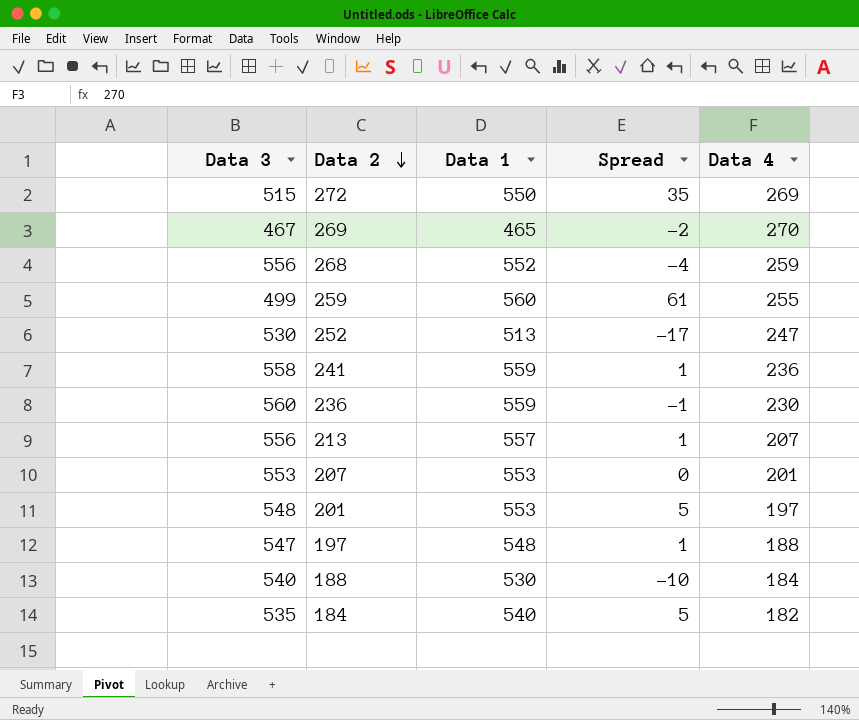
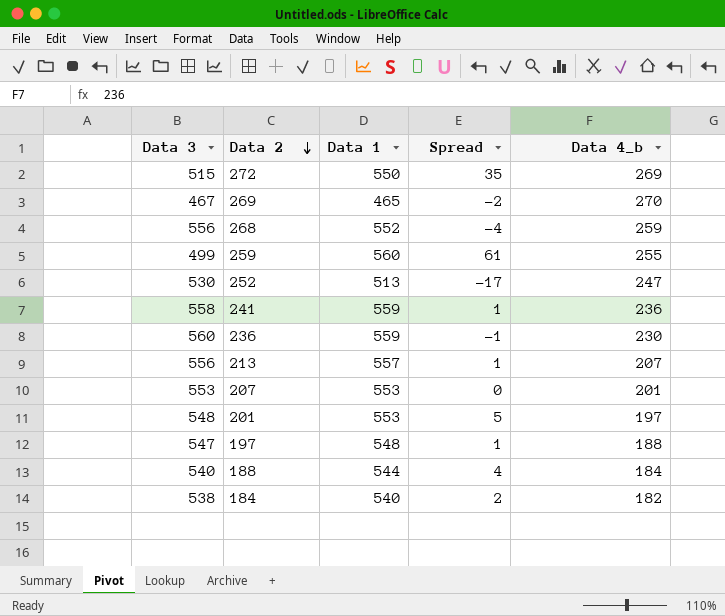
column name: Data 4 -> Data 4_b
188 | Data 1: 530 -> 544
188 | Spread: -10 -> 4
184 | Data 3: 535 -> 538
184 | Spread: 5 -> 2

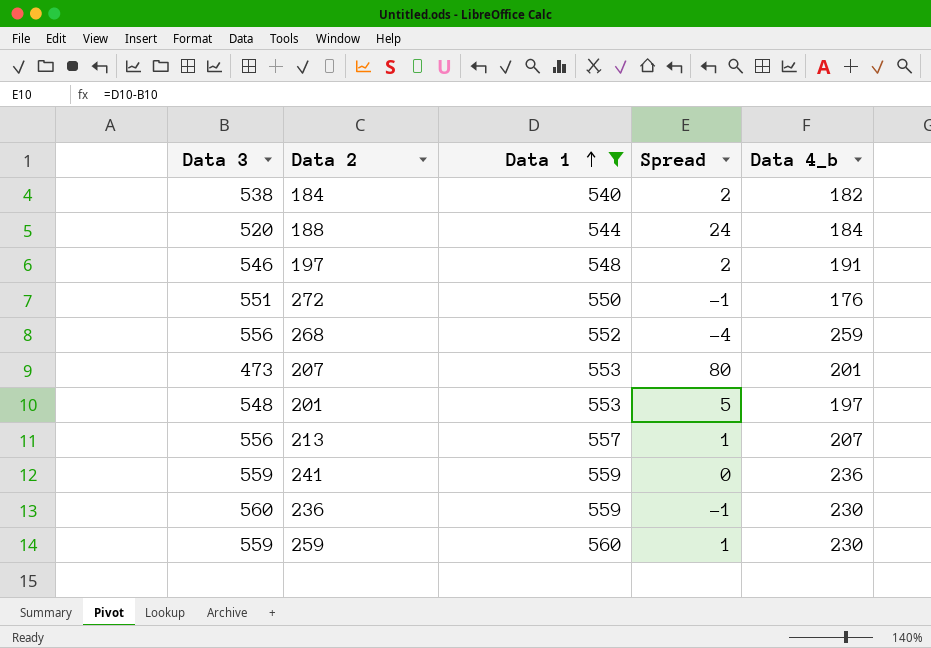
filter: none -> Data 1 >= 540
row order: Data 2 descending -> Data 1 ascending
188 | Data 3: 540 -> 520
188 | Spread: 4 -> 24
197 | Data 3: 547 -> 546
197 | Spread: 1 -> 2
197 | Data 4_b: 188 -> 191
272 | Data 3: 515 -> 551
272 | Spread: 35 -> -1
272 | Data 4_b: 269 -> 176
207 | Data 3: 553 -> 473
207 | Spread: 0 -> 80
241 | Data 3: 558 -> 559
241 | Spread: 1 -> 0
259 | Data 3: 499 -> 559
259 | Spread: 61 -> 1
259 | Data 4_b: 255 -> 230

